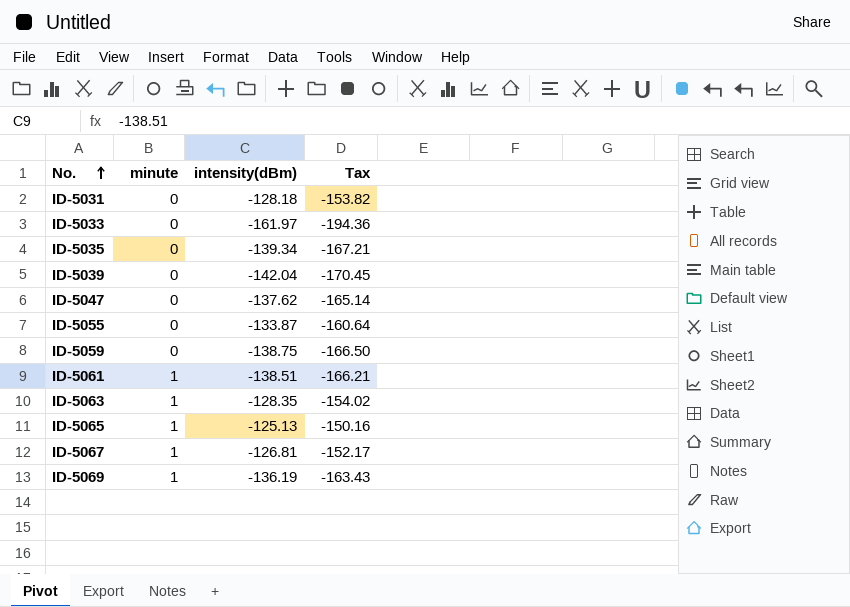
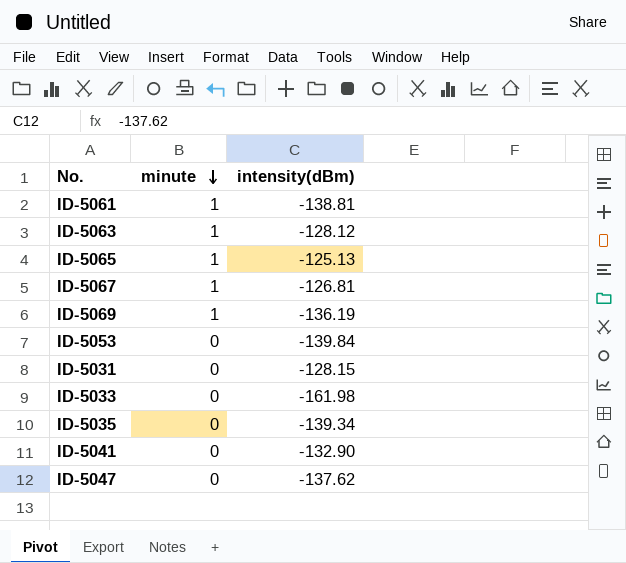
row order: No. ascending -> minute descending
column Tax | formula: [intensity(dBm)] * 1.2 -> none
row ID-5039: 0 | -142.04 | -170.45 -> none
row ID-5055: 0 | -133.87 | -160.64 -> none
row ID-5059: 0 | -138.75 | -166.50 -> none
ID-5061 | intensity(dBm): -138.51 -> -138.81
ID-5063 | intensity(dBm): -128.35 -> -128.12
row ID-5053: none -> 0 | -139.84
ID-5031 | intensity(dBm): -128.18 -> -128.15
ID-5033 | intensity(dBm): -161.97 -> -161.98
row ID-5041: none -> 0 | -132.90

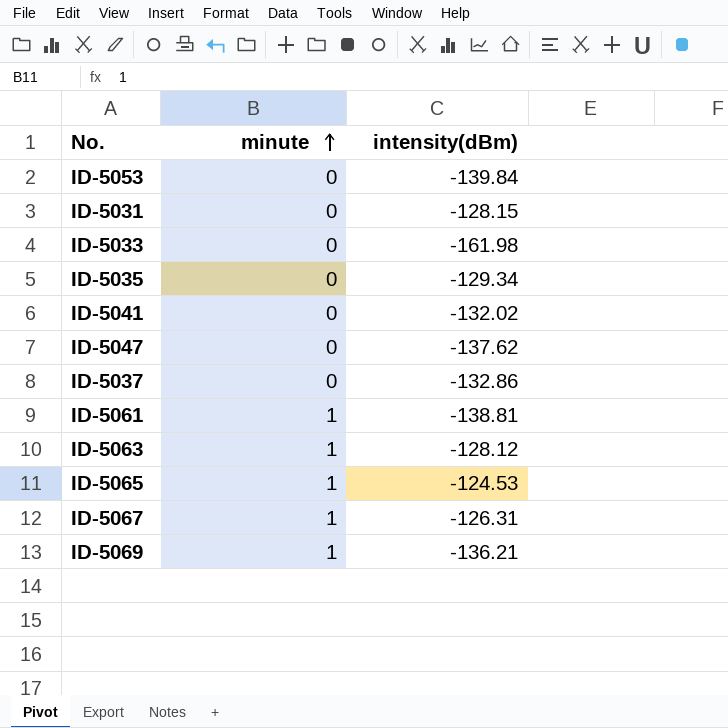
row order: minute descending -> minute ascending
ID-5035 | intensity(dBm): -139.34 -> -129.34
ID-5041 | intensity(dBm): -132.90 -> -132.02
row ID-5037: none -> 0 | -132.86
ID-5065 | intensity(dBm): -125.13 -> -124.53
ID-5067 | intensity(dBm): -126.81 -> -126.31
ID-5069 | intensity(dBm): -136.19 -> -136.21

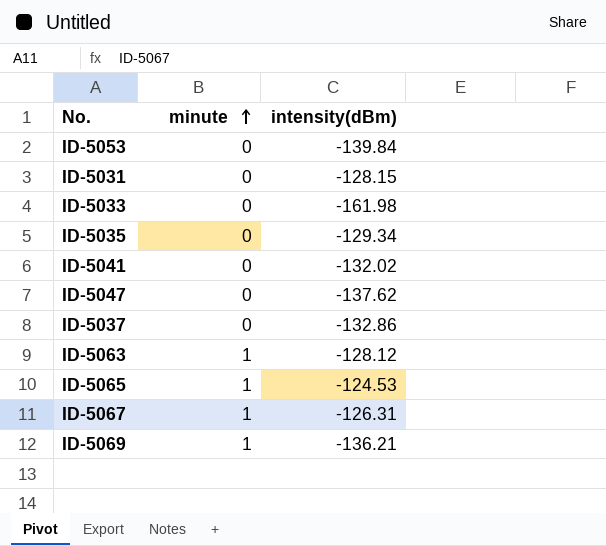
row ID-5061: 1 | -138.81 -> none

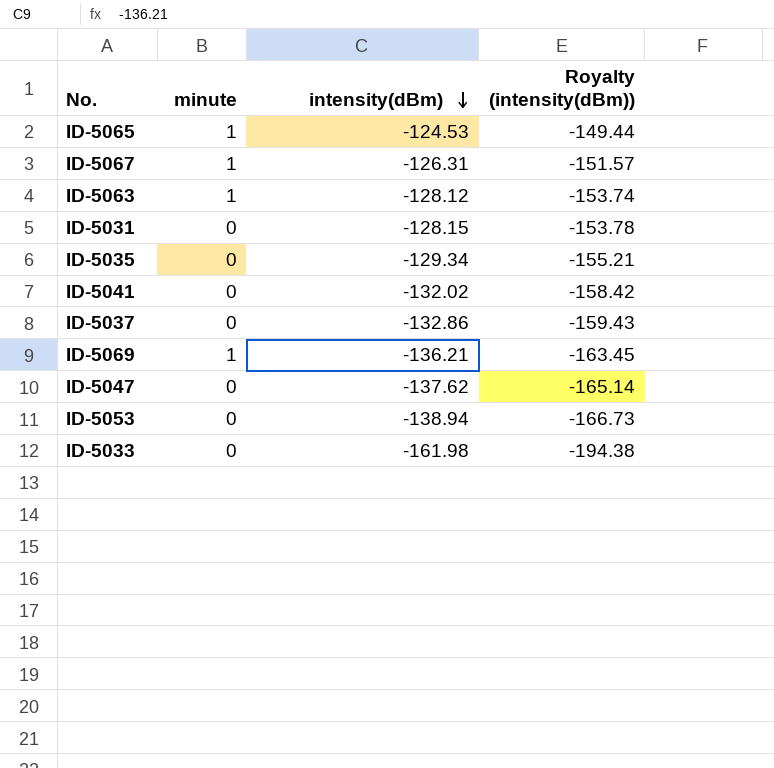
row order: minute ascending -> intensity(dBm) descending
column Royalty (intensity(dBm)) | formula: none -> [intensity(dBm)] * 1.2
ID-5053 | intensity(dBm): -139.84 -> -138.94

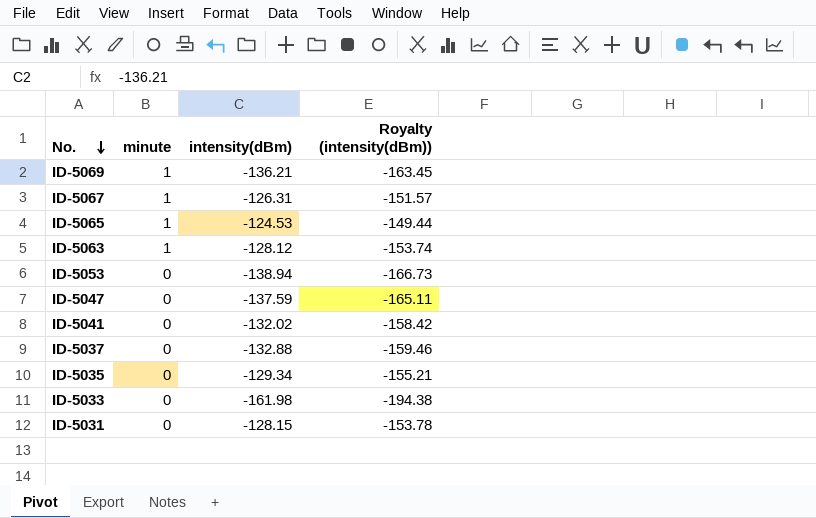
row order: intensity(dBm) descending -> No. descending
ID-5047 | intensity(dBm): -137.62 -> -137.59
ID-5047 | Royalty (intensity(dBm)): -165.14 -> -165.11
ID-5037 | intensity(dBm): -132.86 -> -132.88
ID-5037 | Royalty (intensity(dBm)): -159.43 -> -159.46

